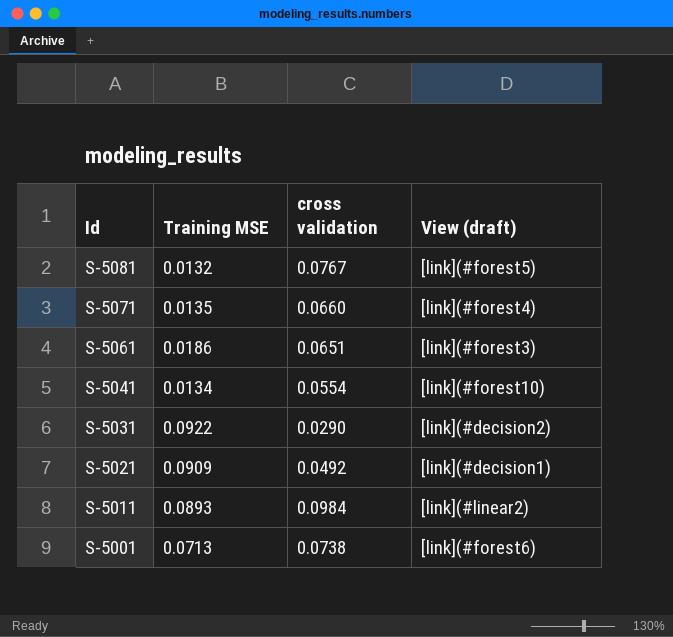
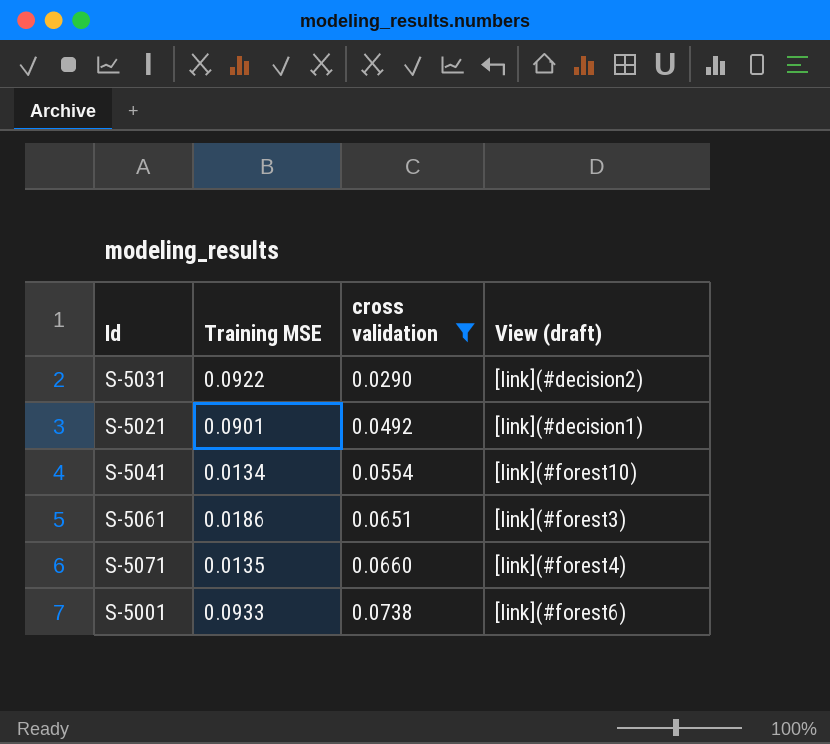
filter: none -> cross validation <= 0.0738
row order: Id descending -> cross validation ascending
S-5021 | Training MSE: 0.0909 -> 0.0901
S-5001 | Training MSE: 0.0713 -> 0.0933

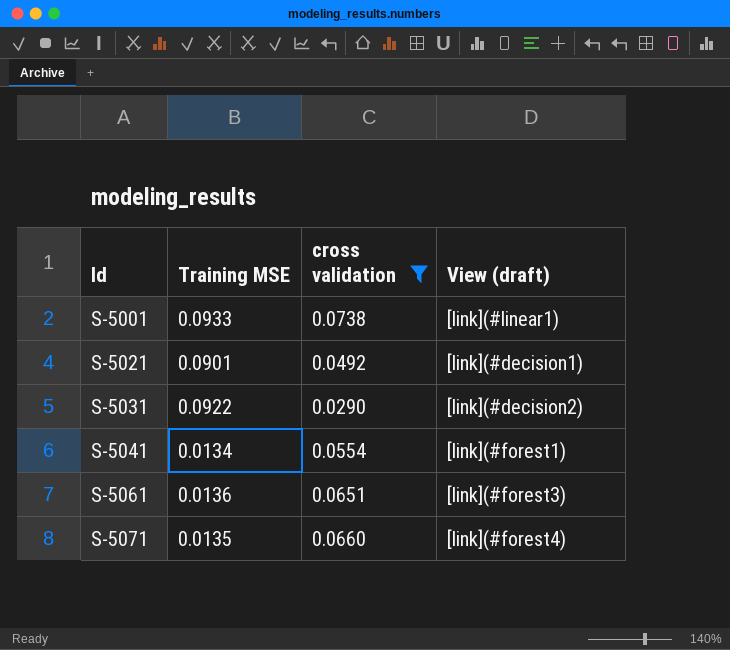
row order: cross validation ascending -> Id ascending
S-5001 | View (draft): [link](#forest6) -> [link](#linear1)
S-5041 | View (draft): [link](#forest10) -> [link](#forest1)
S-5061 | Training MSE: 0.0186 -> 0.0136

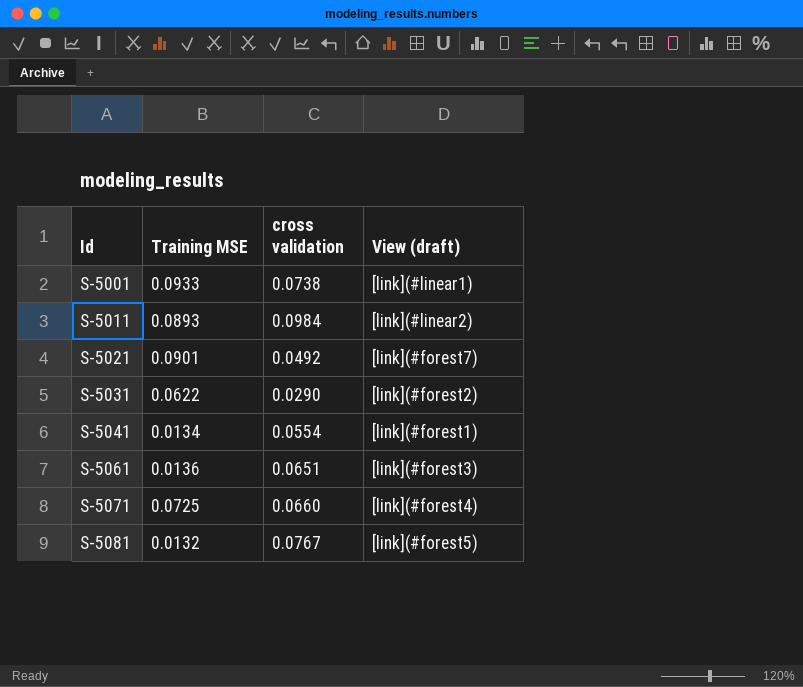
filter: cross validation <= 0.0738 -> none
S-5021 | View (draft): [link](#decision1) -> [link](#forest7)
S-5031 | Training MSE: 0.0922 -> 0.0622
S-5031 | View (draft): [link](#decision2) -> [link](#forest2)
S-5071 | Training MSE: 0.0135 -> 0.0725

